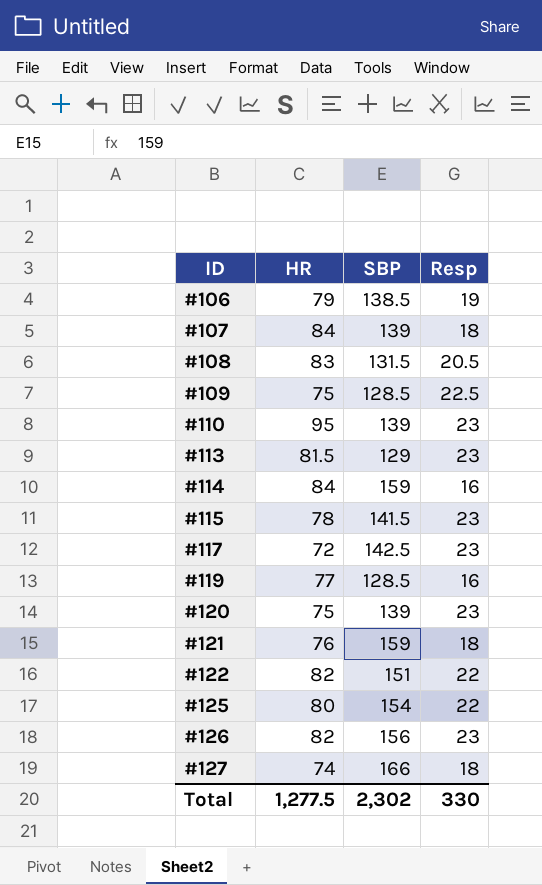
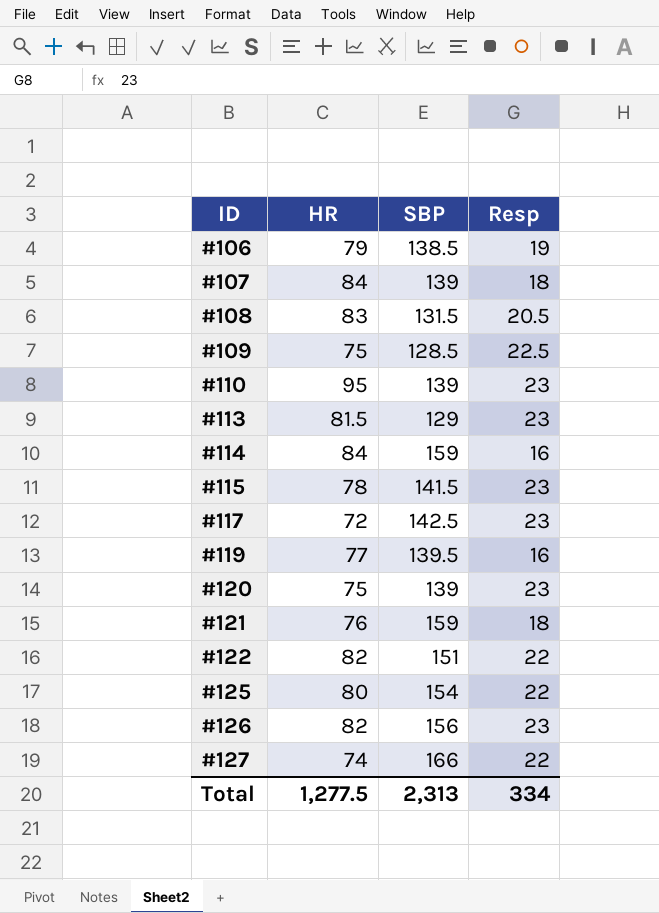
#119 | SBP: 128.5 -> 139.5
#127 | Resp: 18 -> 22
Total | SBP: 2,302 -> 2,313
Total | Resp: 330 -> 334

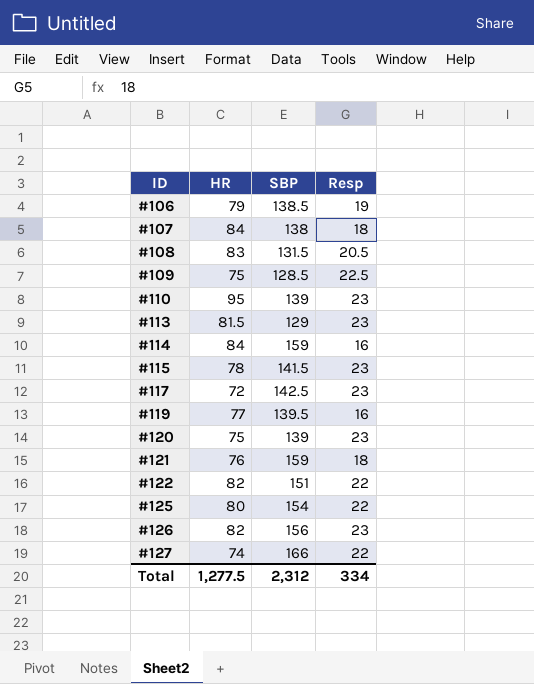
#107 | SBP: 139 -> 138
Total | SBP: 2,313 -> 2,312

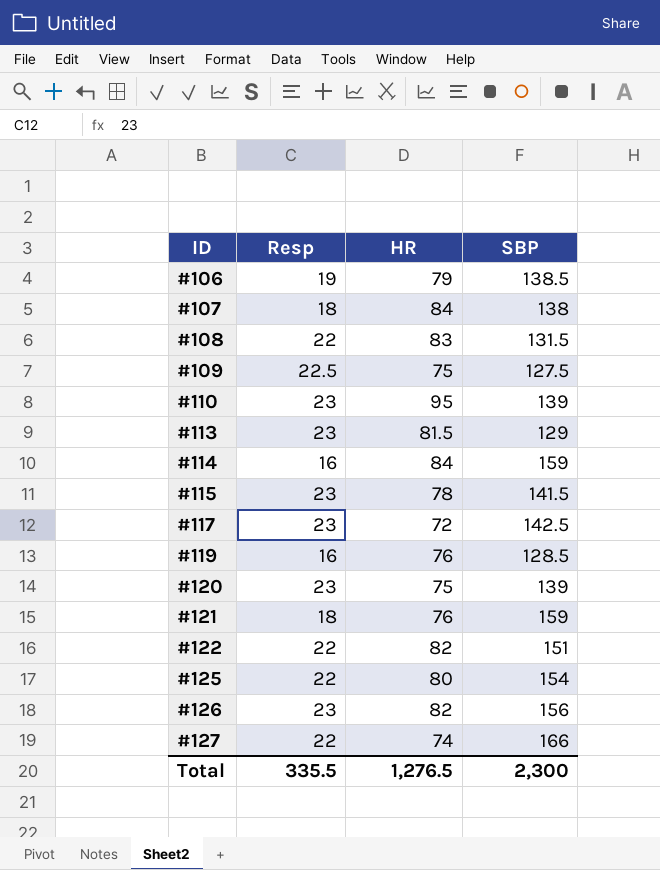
column Resp | position: 4 -> 2
#108 | Resp: 20.5 -> 22
#109 | SBP: 128.5 -> 127.5
#119 | HR: 77 -> 76
#119 | SBP: 139.5 -> 128.5
Total | Resp: 334 -> 335.5
Total | HR: 1,277.5 -> 1,276.5
Total | SBP: 2,312 -> 2,300

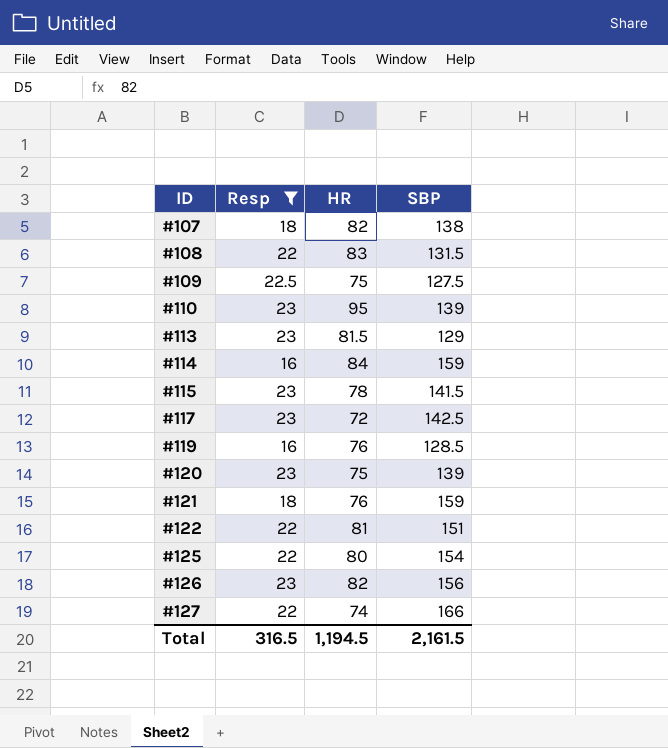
filter: none -> Resp != 19
#107 | HR: 84 -> 82
#122 | HR: 82 -> 81
Total | Resp: 335.5 -> 316.5
Total | HR: 1,276.5 -> 1,194.5
Total | SBP: 2,300 -> 2,161.5

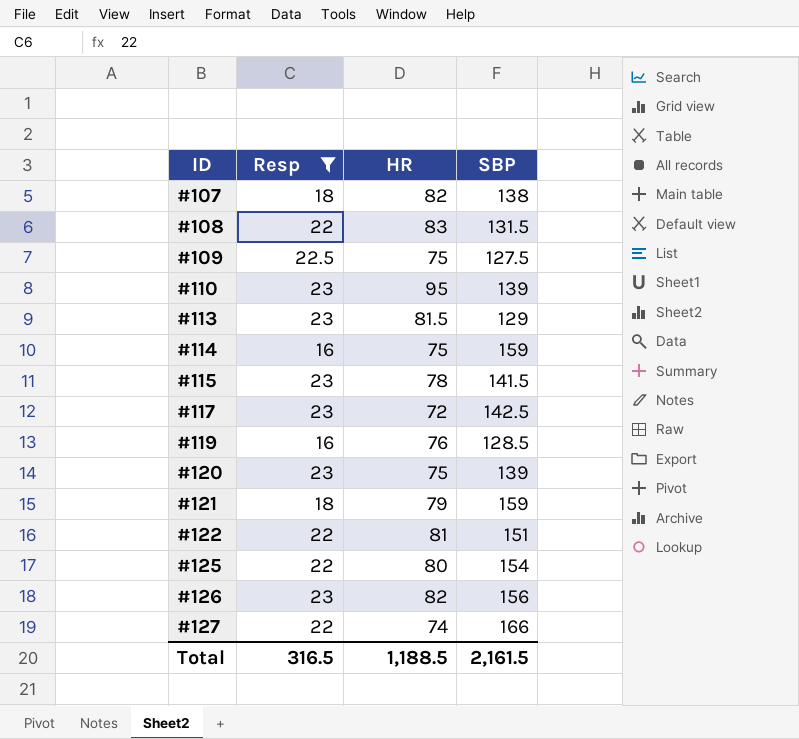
#114 | HR: 84 -> 75
#121 | HR: 76 -> 79
Total | HR: 1,194.5 -> 1,188.5

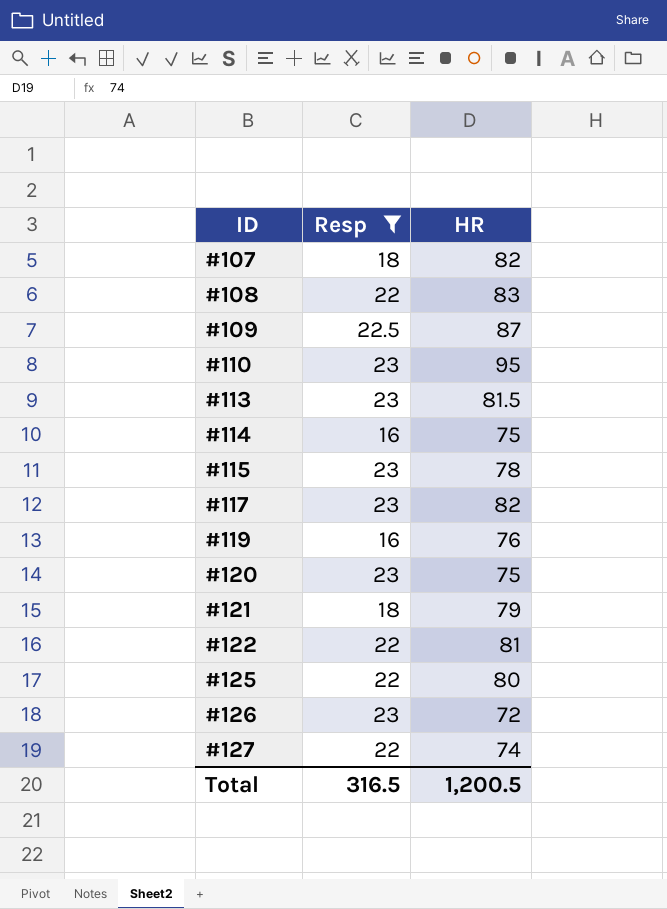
column SBP | position: 4 -> none
#109 | HR: 75 -> 87
#117 | HR: 72 -> 82
#126 | HR: 82 -> 72
Total | HR: 1,188.5 -> 1,200.5

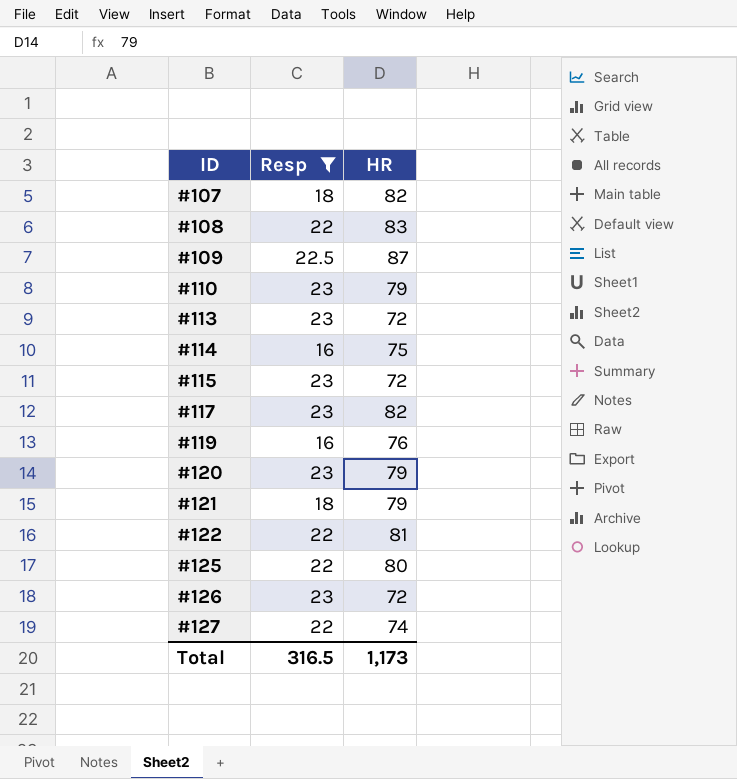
#110 | HR: 95 -> 79
#113 | HR: 81.5 -> 72
#115 | HR: 78 -> 72
#120 | HR: 75 -> 79
Total | HR: 1,200.5 -> 1,173

